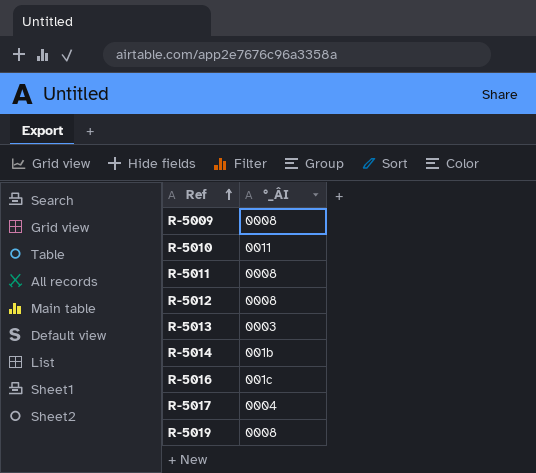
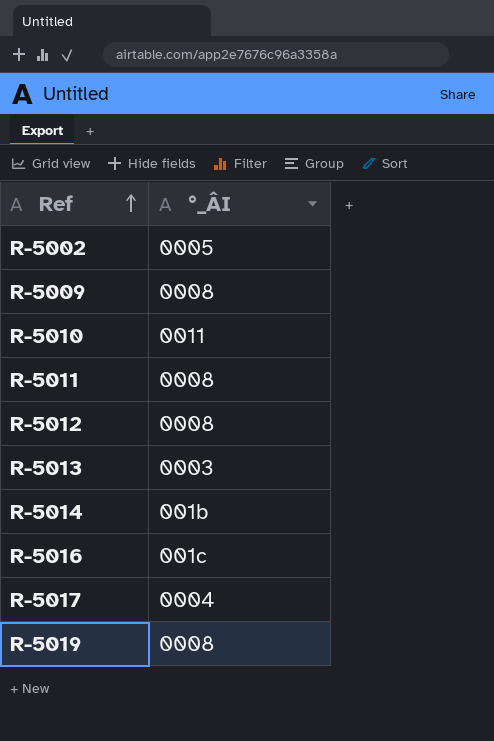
row R-5002: none -> 0005

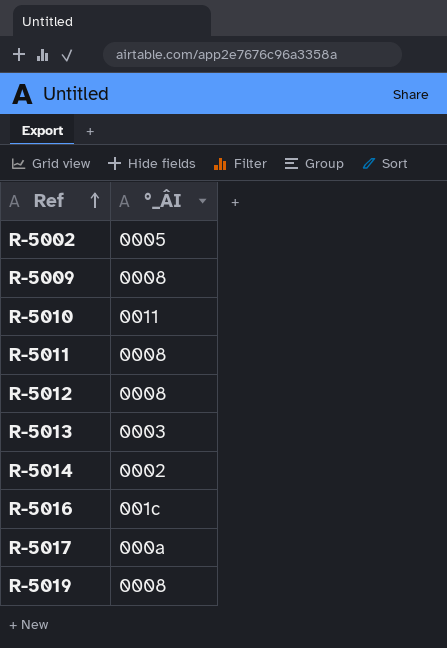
R-5014 | °_ÂI: 001b -> 0002
R-5017 | °_ÂI: 0004 -> 000a

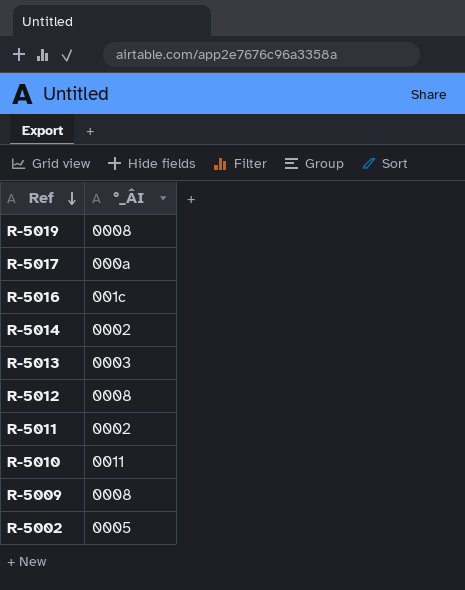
row order: Ref ascending -> Ref descending
R-5011 | °_ÂI: 0008 -> 0002

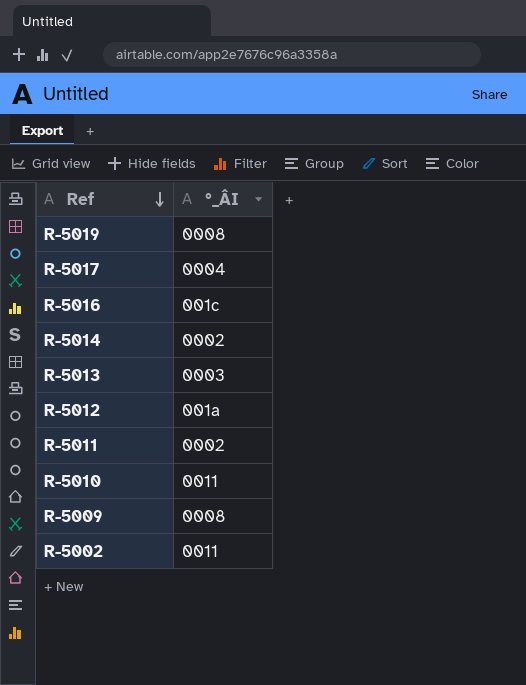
R-5017 | °_ÂI: 000a -> 0004
R-5012 | °_ÂI: 0008 -> 001a
R-5002 | °_ÂI: 0005 -> 0011

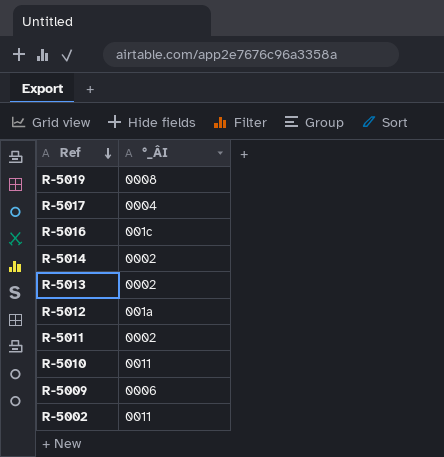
R-5013 | °_ÂI: 0003 -> 0002
R-5009 | °_ÂI: 0008 -> 0006

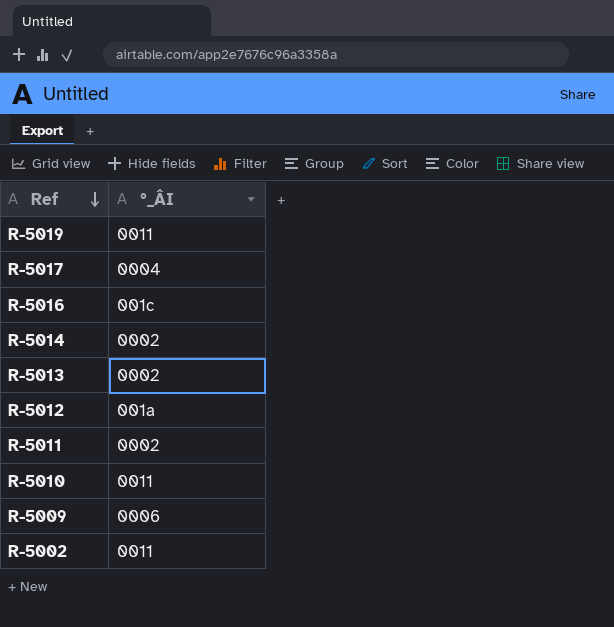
R-5019 | °_ÂI: 0008 -> 0011

